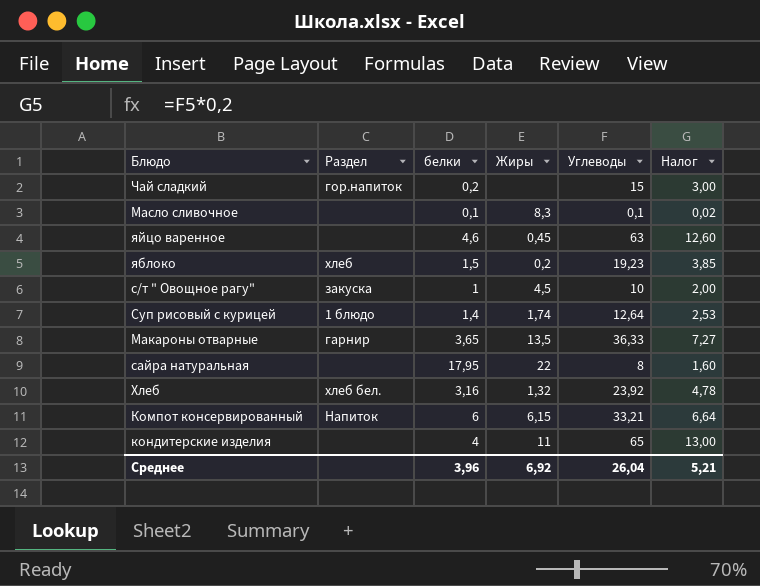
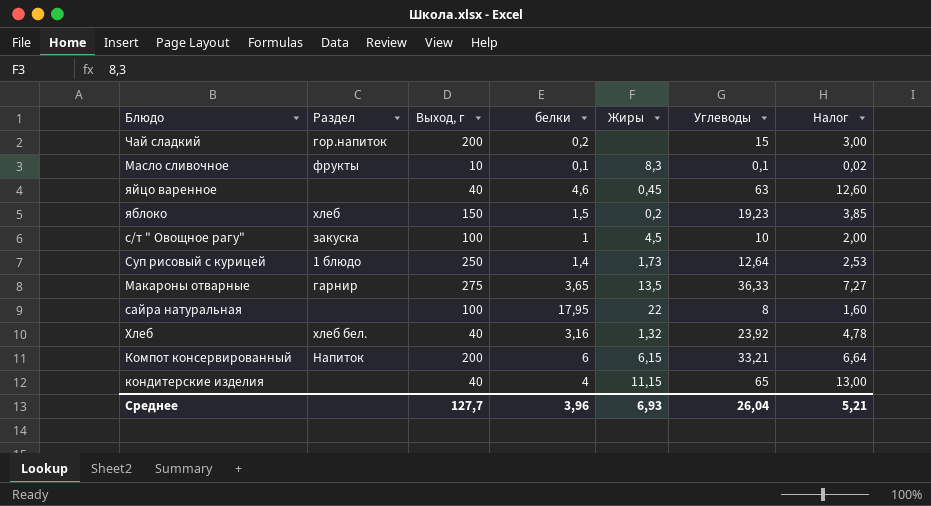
column Выход, г | position: none -> 3
Масло сливочное | Раздел: none -> фрукты
Суп рисовый с курицей | Жиры: 1,74 -> 1,73
кондитерские изделия | Жиры: 11 -> 11,15
Среднее | Жиры: 6,92 -> 6,93

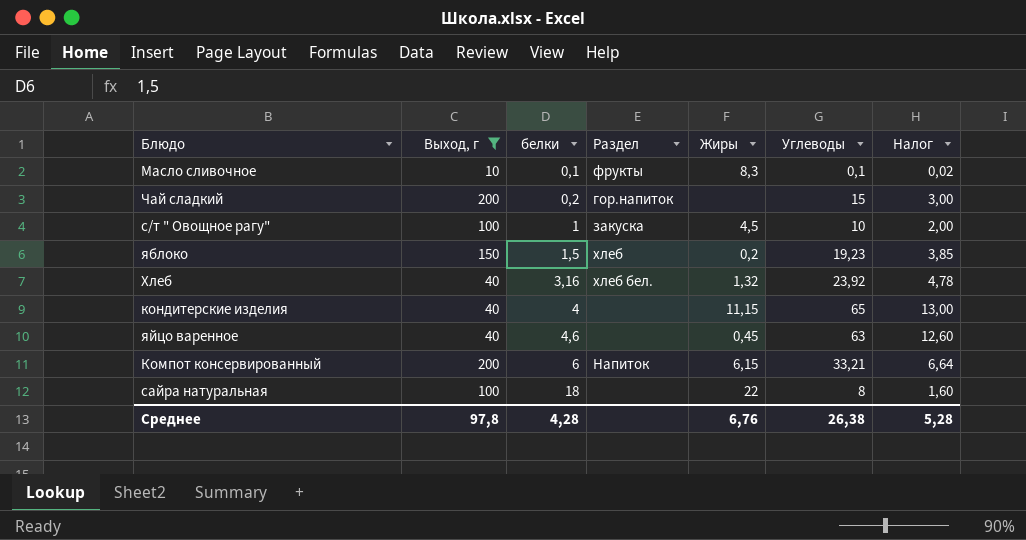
filter: none -> Выход, г <= 200
row order: none -> белки ascending
column Раздел | position: 2 -> 4
сайра натуральная | белки: 17,95 -> 18
Среднее | Выход, г: 127,7 -> 97,8
Среднее | белки: 3,96 -> 4,28
Среднее | Жиры: 6,93 -> 6,76
Среднее | Углеводы: 26,04 -> 26,38
Среднее | Налог: 5,21 -> 5,28

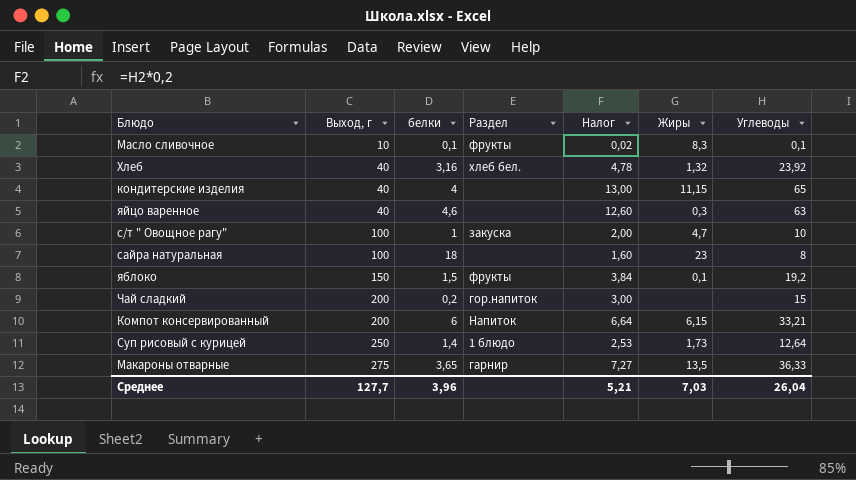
filter: Выход, г <= 200 -> none
row order: белки ascending -> Выход, г ascending
column Налог | position: 7 -> 5
яйцо варенное | Жиры: 0,45 -> 0,3
с/т " Овощное рагу" | Жиры: 4,5 -> 4,7
сайра натуральная | Жиры: 22 -> 23
яблоко | Раздел: хлеб -> фрукты
яблоко | Налог: 3,85 -> 3,84
яблоко | Жиры: 0,2 -> 0,1
яблоко | Углеводы: 19,23 -> 19,2
Среднее | Выход, г: 97,8 -> 127,7
Среднее | белки: 4,28 -> 3,96
Среднее | Налог: 5,28 -> 5,21
Среднее | Жиры: 6,76 -> 7,03
Среднее | Углеводы: 26,38 -> 26,04

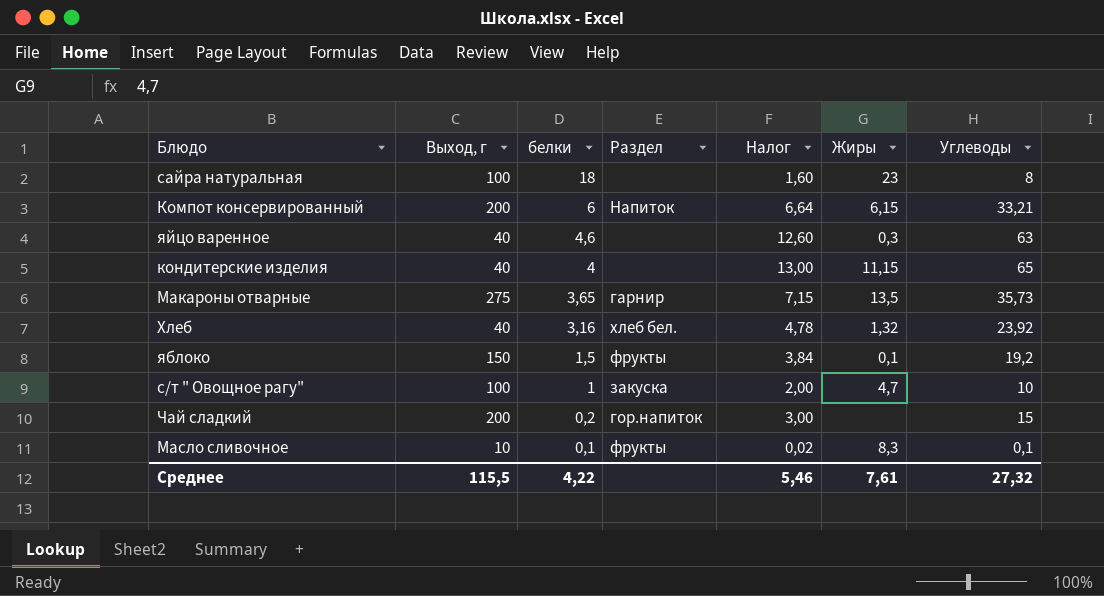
row order: Выход, г ascending -> белки descending
row Суп рисовый с курицей: 250 | 1,4 | 1 блюдо | 2,53 | 1,73 | 12,64 -> none
Макароны отварные | Налог: 7,27 -> 7,15
Макароны отварные | Углеводы: 36,33 -> 35,73
Среднее | Выход, г: 127,7 -> 115,5
Среднее | белки: 3,96 -> 4,22
Среднее | Налог: 5,21 -> 5,46
Среднее | Жиры: 7,03 -> 7,61
Среднее | Углеводы: 26,04 -> 27,32

